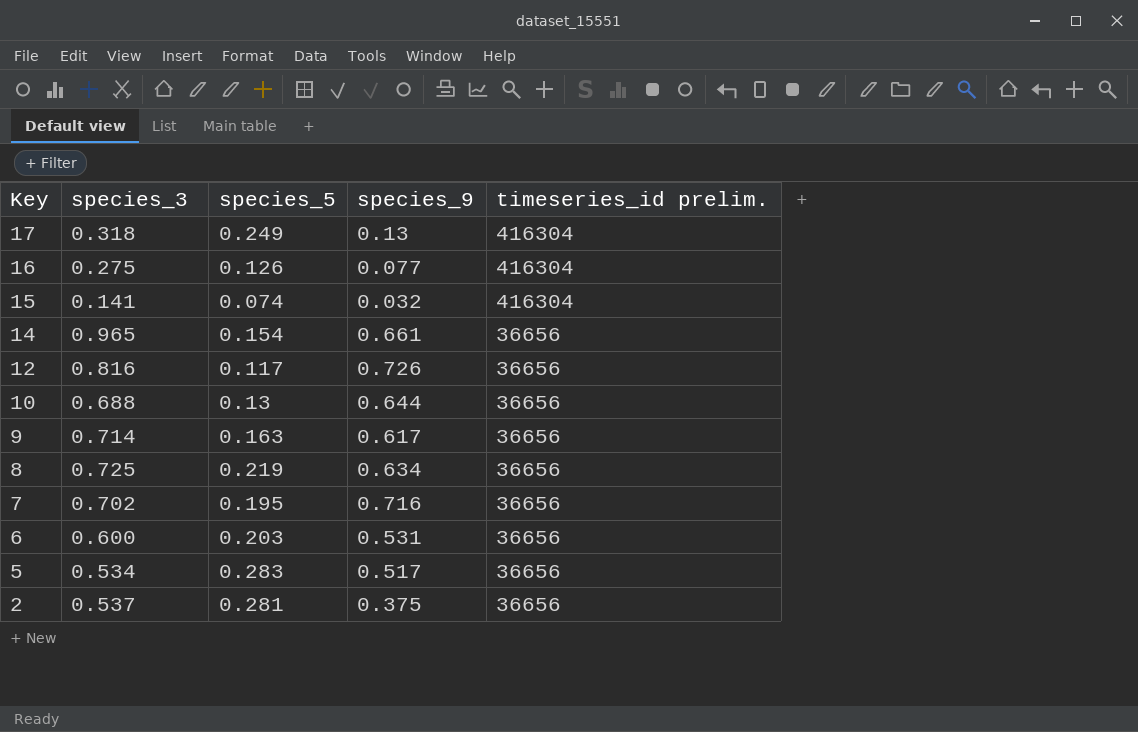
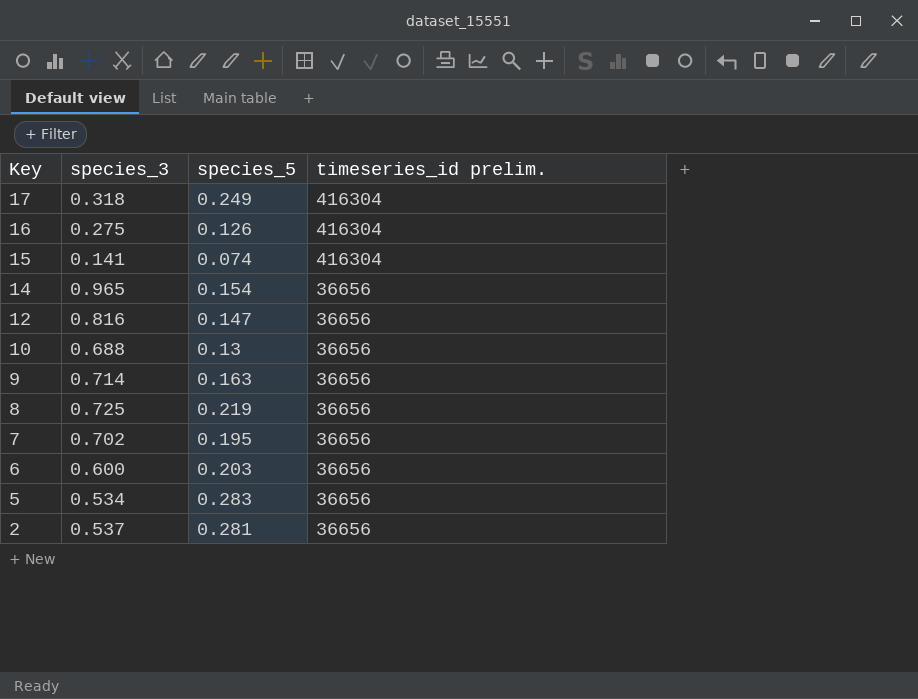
column species_9 | position: 4 -> none
12 | species_5: 0.117 -> 0.147

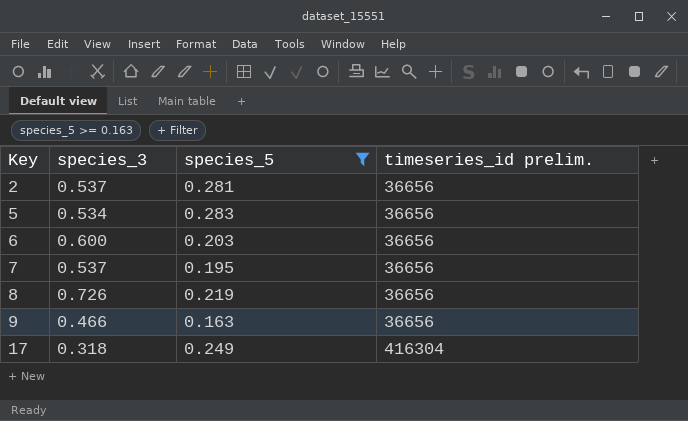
filter: none -> species_5 >= 0.163
row order: Key descending -> Key ascending
7 | species_3: 0.702 -> 0.537
8 | species_3: 0.725 -> 0.726
9 | species_3: 0.714 -> 0.466

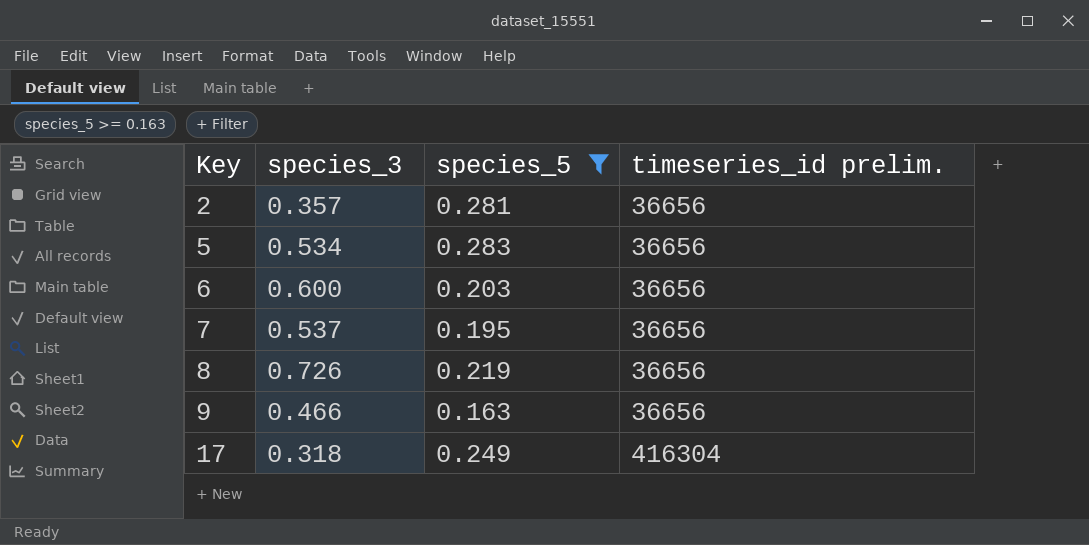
2 | species_3: 0.537 -> 0.357

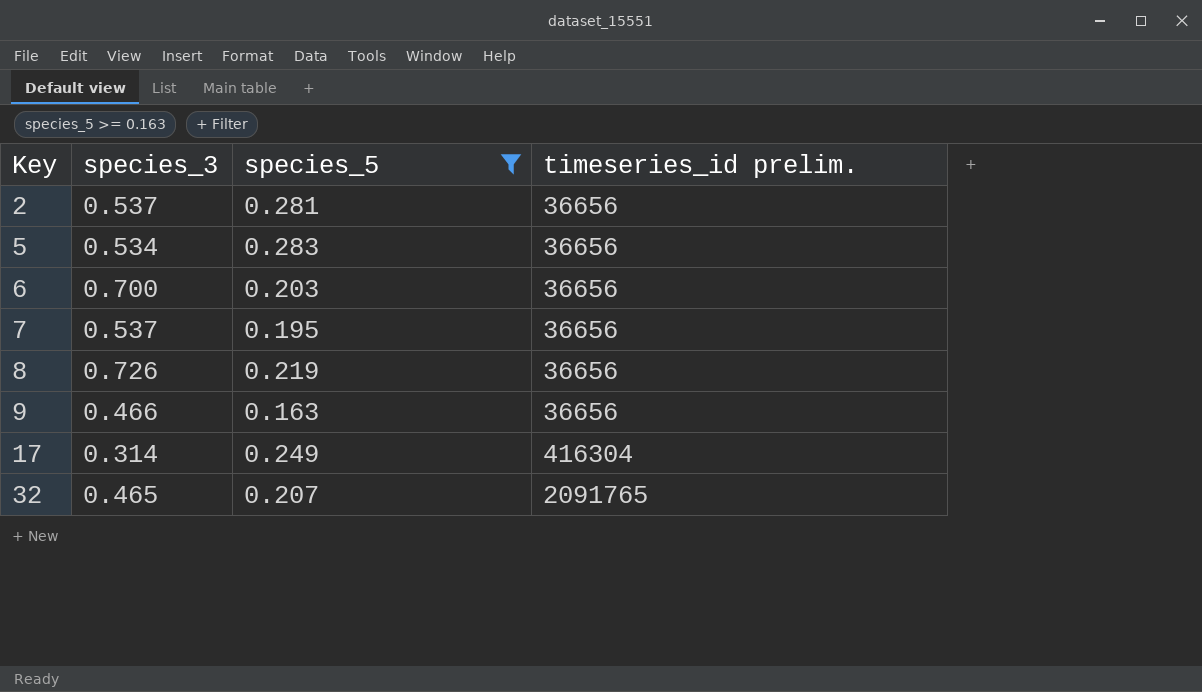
2 | species_3: 0.357 -> 0.537
6 | species_3: 0.600 -> 0.700
17 | species_3: 0.318 -> 0.314
row 32: none -> 0.465 | 0.207 | 2091765

